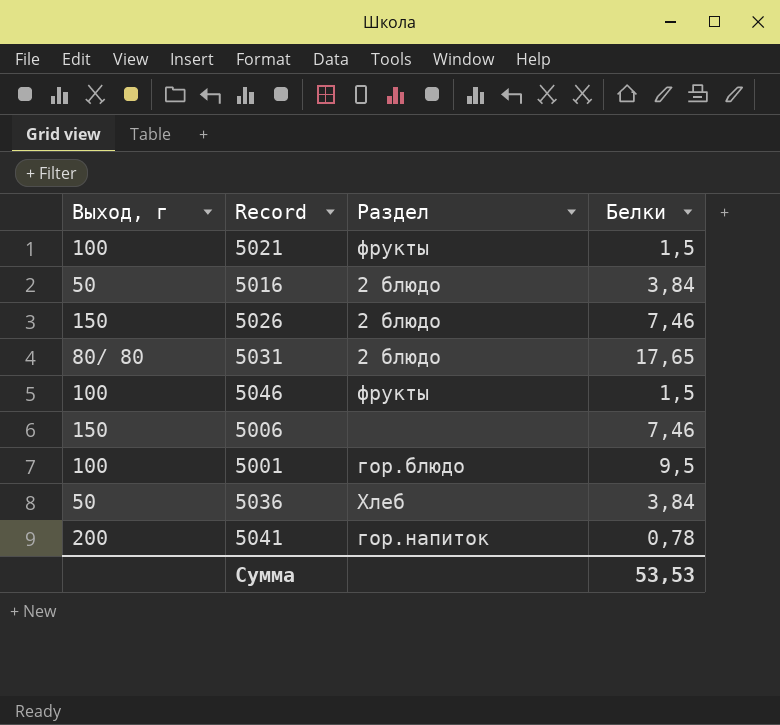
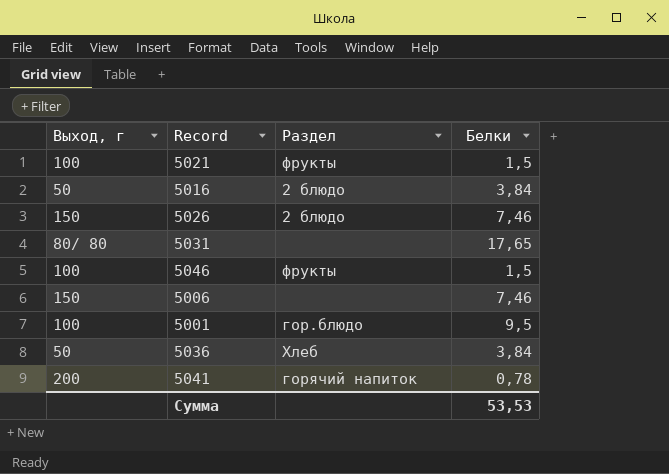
5031 | Раздел: 2 блюдо -> none
5041 | Раздел: гор.напиток -> горячий напиток

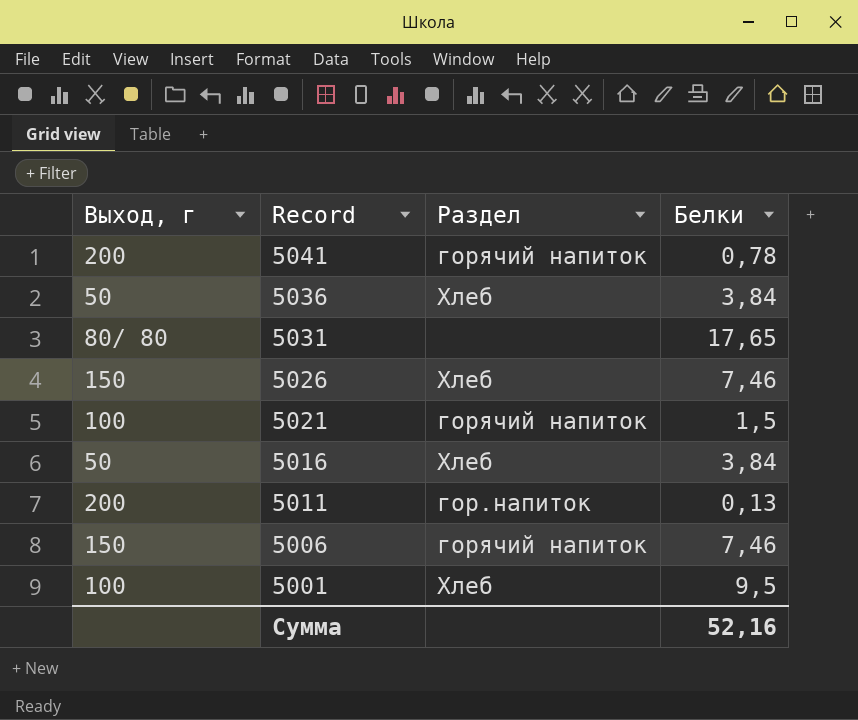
row order: none -> Record descending
row 5046: 100 | фрукты | 1,5 -> none
5026 | Раздел: 2 блюдо -> Хлеб
5021 | Раздел: фрукты -> горячий напиток
5016 | Раздел: 2 блюдо -> Хлеб
row 5011: none -> 200 | гор.напиток | 0,13
5006 | Раздел: none -> горячий напиток
5001 | Раздел: гор.блюдо -> Хлеб
Сумма | Белки: 53,53 -> 52,16

